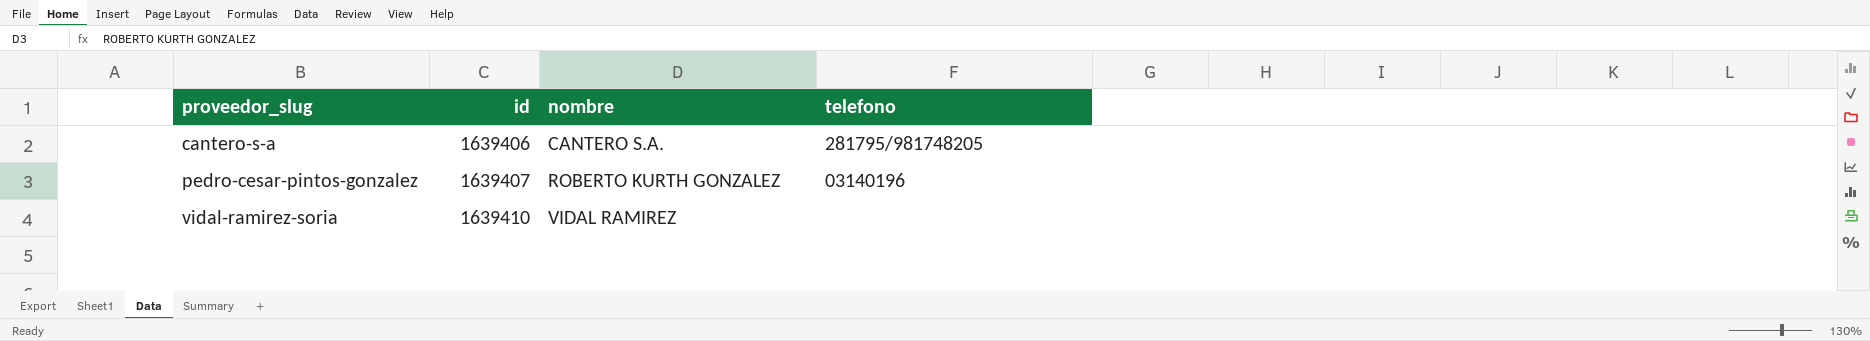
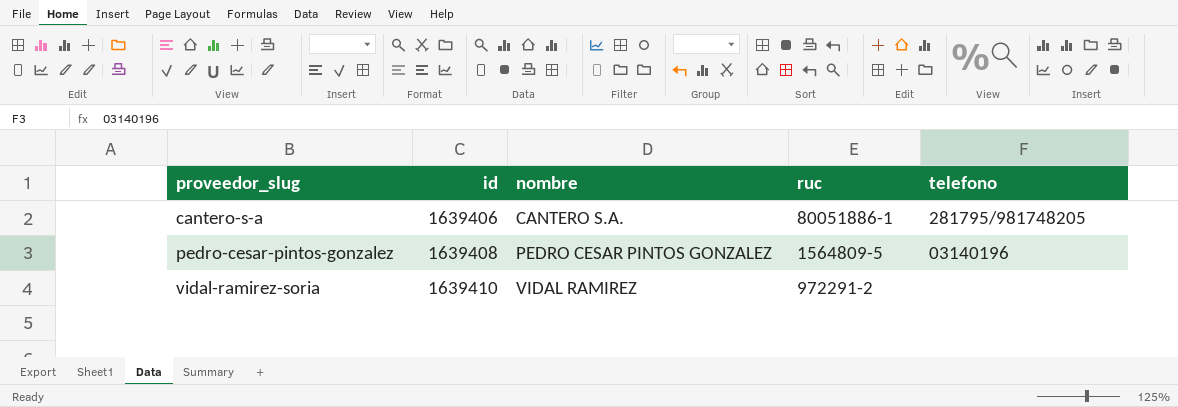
column ruc | position: none -> 4
pedro-cesar-pintos-gonzalez | id: 1639407 -> 1639408
pedro-cesar-pintos-gonzalez | nombre: ROBERTO KURTH GONZALEZ -> PEDRO CESAR PINTOS GONZALEZ

